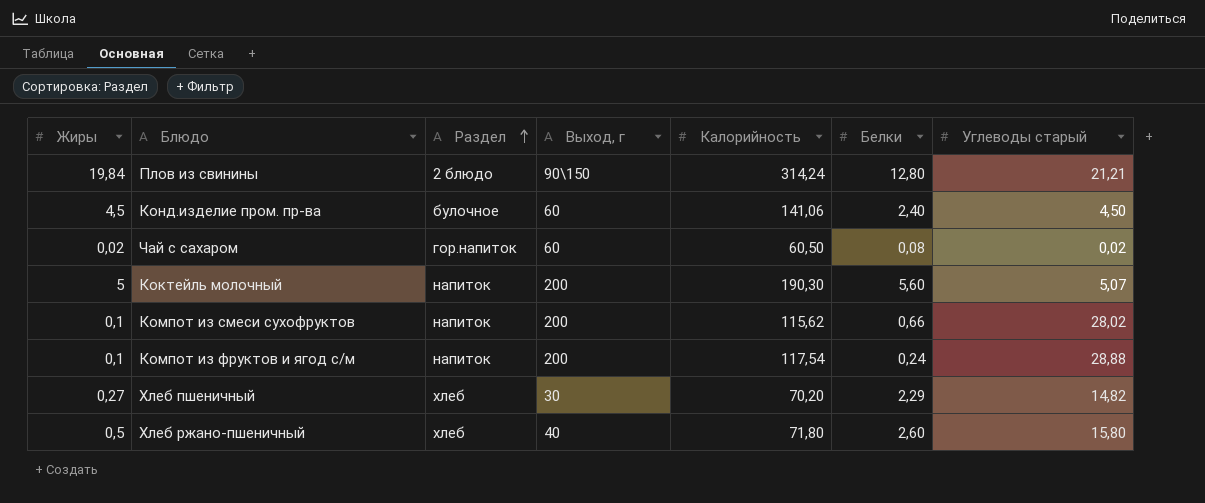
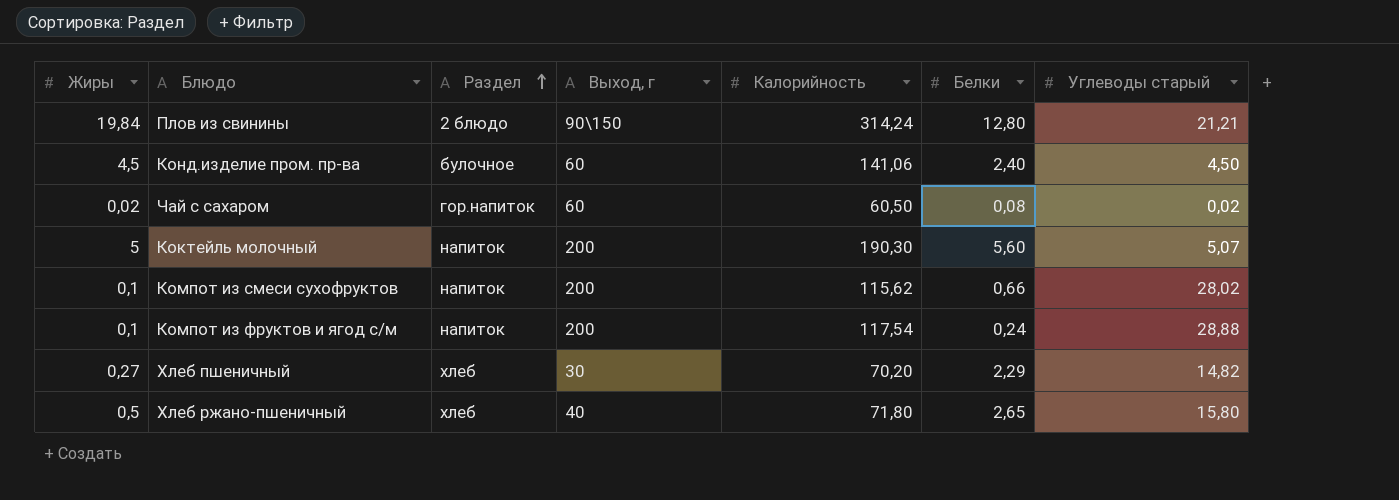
Хлеб ржано-пшеничный | Белки: 2,60 -> 2,65

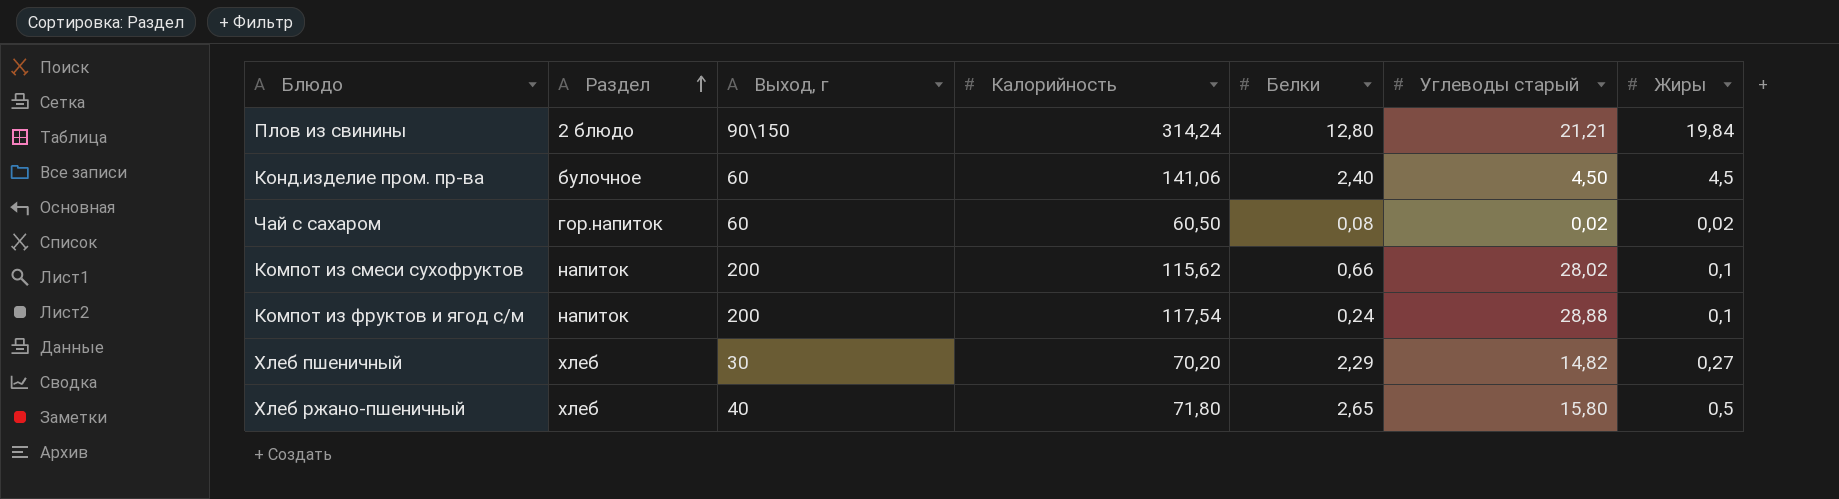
column Жиры | position: 1 -> 7
row Коктейль молочный: 5 | напиток | 200 | 190,30 | 5,60 | 5,07 -> none

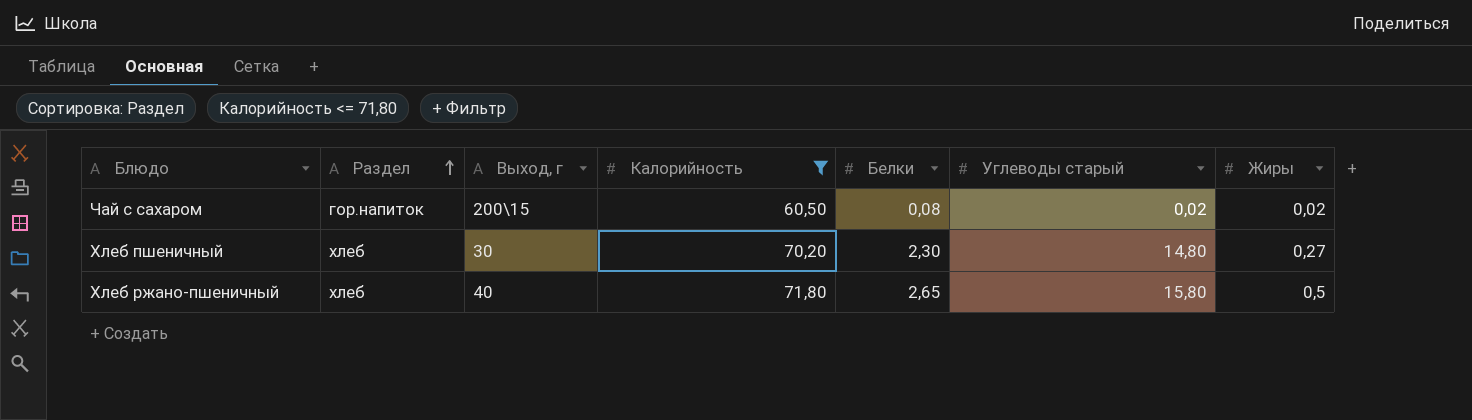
filter: none -> Калорийность <= 71,80
Чай с сахаром | Выход, г: 60 -> 200\15
Хлеб пшеничный | Белки: 2,29 -> 2,30
Хлеб пшеничный | Углеводы старый: 14,82 -> 14,80

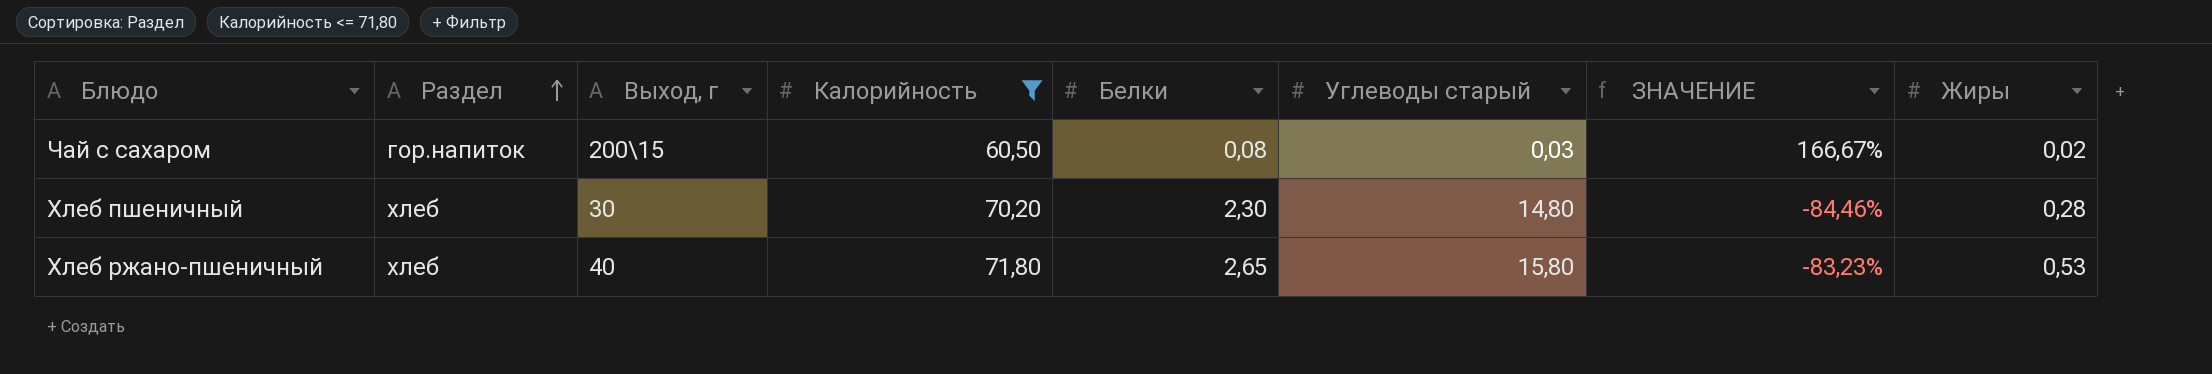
column ЗНАЧЕНИЕ | formula: none -> ([Белки] - [Углеводы старый]) / [Углеводы старый]
Чай с сахаром | Углеводы старый: 0,02 -> 0,03
Хлеб пшеничный | Жиры: 0,27 -> 0,28
Хлеб ржано-пшеничный | Жиры: 0,5 -> 0,53

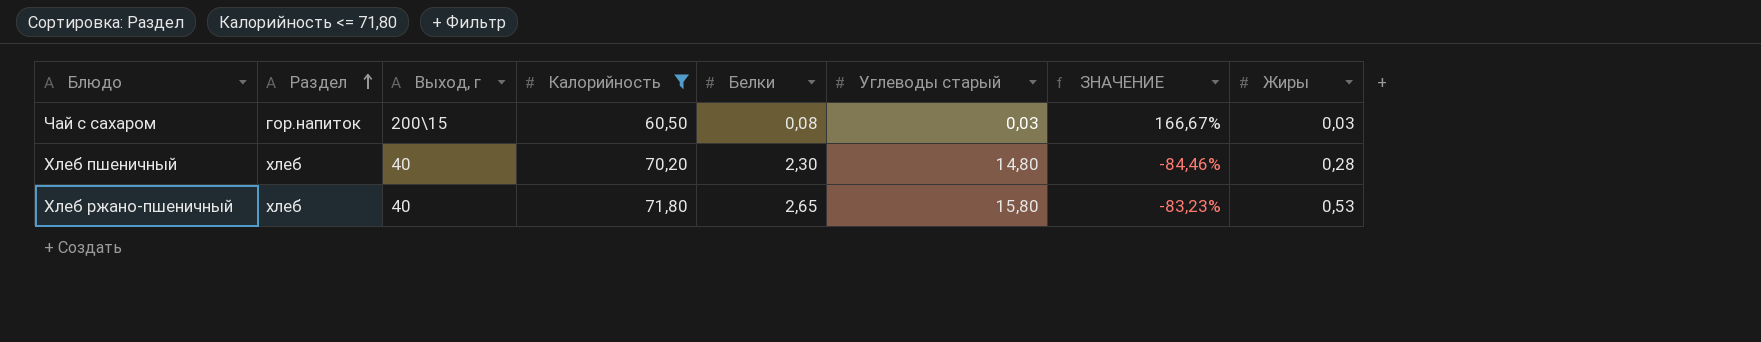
Чай с сахаром | Жиры: 0,02 -> 0,03
Хлеб пшеничный | Выход, г: 30 -> 40

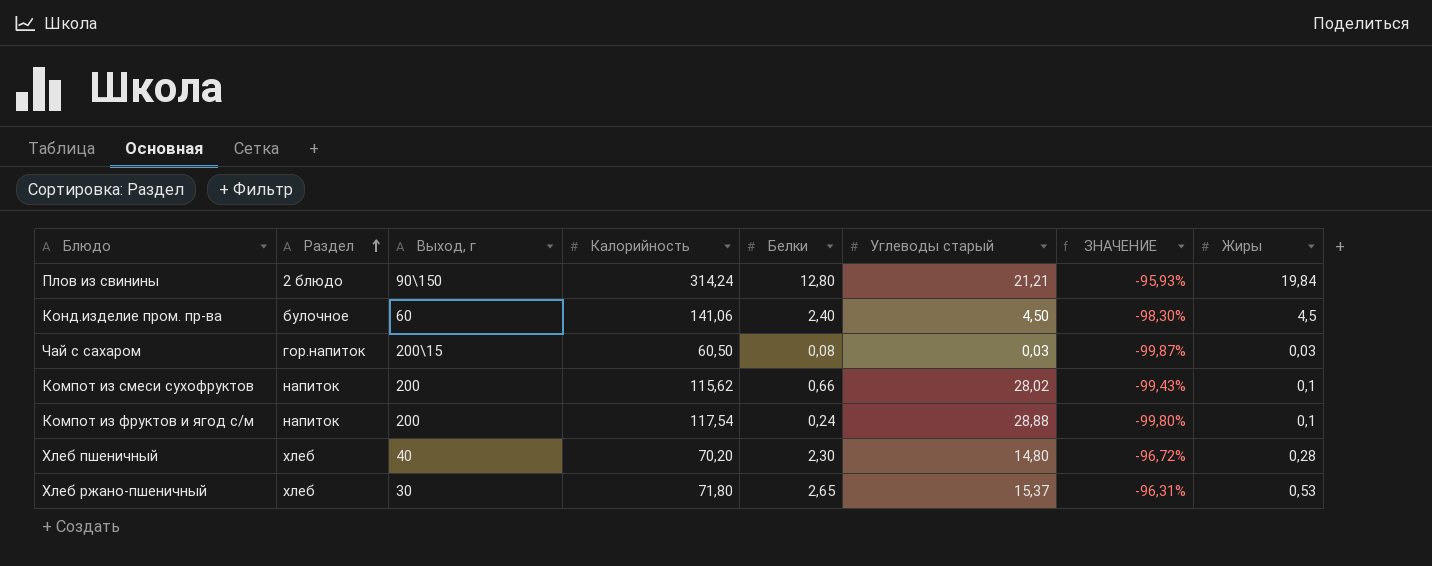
filter: Калорийность <= 71,80 -> none
column ЗНАЧЕНИЕ | formula: ([Белки] - [Углеводы старый]) / [Углеводы старый] -> ([Белки] - [Калорийность]) / [Калорийность]
Хлеб ржано-пшеничный | Выход, г: 40 -> 30
Хлеб ржано-пшеничный | Углеводы старый: 15,80 -> 15,37

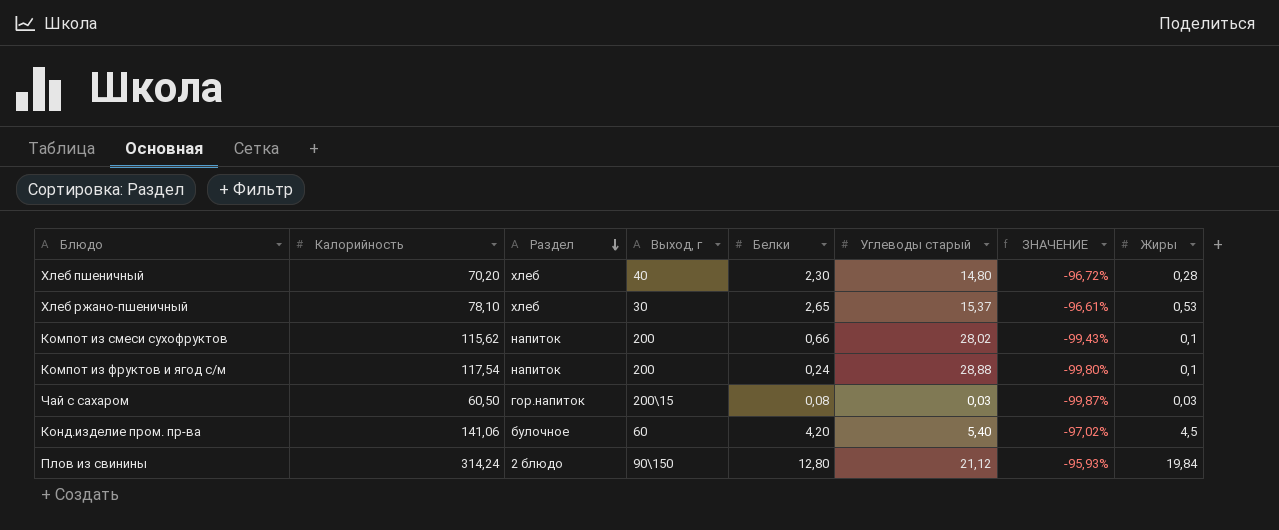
row order: Раздел ascending -> Раздел descending
column Калорийность | position: 4 -> 2
Хлеб ржано-пшеничный | Калорийность: 71,80 -> 78,10
Хлеб ржано-пшеничный | ЗНАЧЕНИЕ: -96,31% -> -96,61%
Конд.изделие пром. пр-ва | Белки: 2,40 -> 4,20
Конд.изделие пром. пр-ва | Углеводы старый: 4,50 -> 5,40
Конд.изделие пром. пр-ва | ЗНАЧЕНИЕ: -98,30% -> -97,02%
Плов из свинины | Углеводы старый: 21,21 -> 21,12

